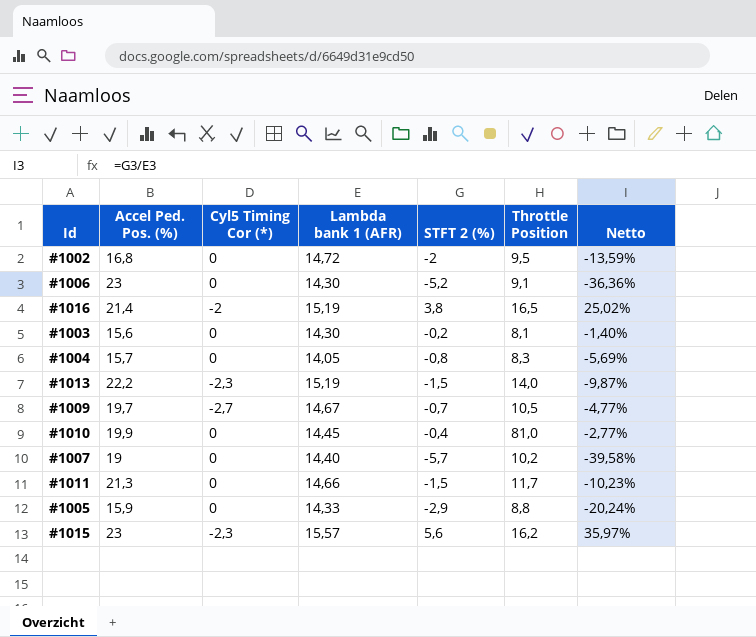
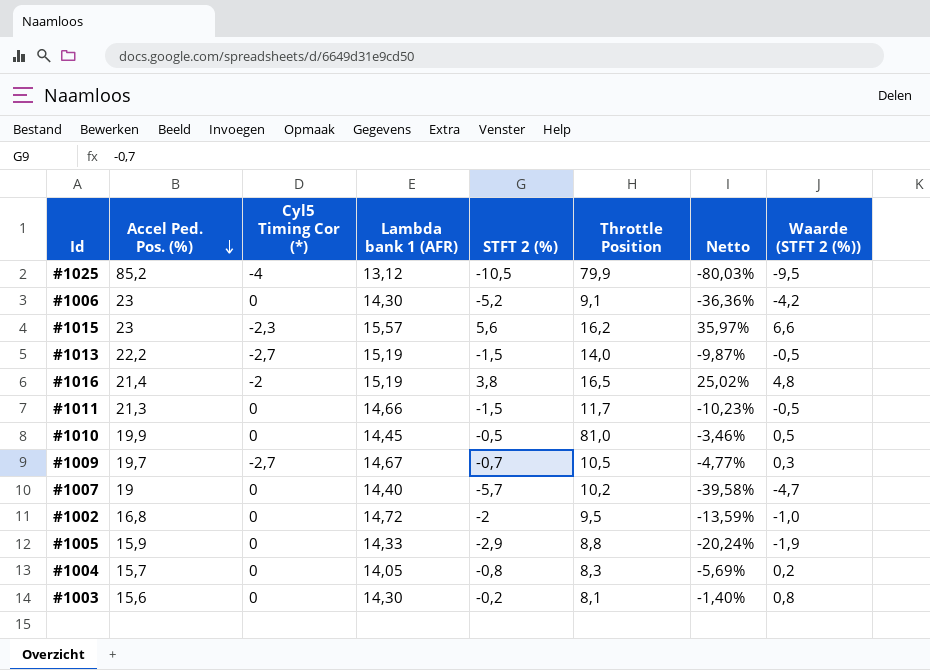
row order: none -> Accel Ped. Pos. (%) descending
column Waarde (STFT 2 (%)) | formula: none -> [STFT 2 (%)] + 1
row #1025: none -> 85,2 | -4 | 13,12 | -10,5 | 79,9 | -80,03% | -9,5
#1013 | Cyl5 Timing Cor (*): -2,3 -> -2,7
#1010 | STFT 2 (%): -0,4 -> -0,5
#1010 | Netto: -2,77% -> -3,46%

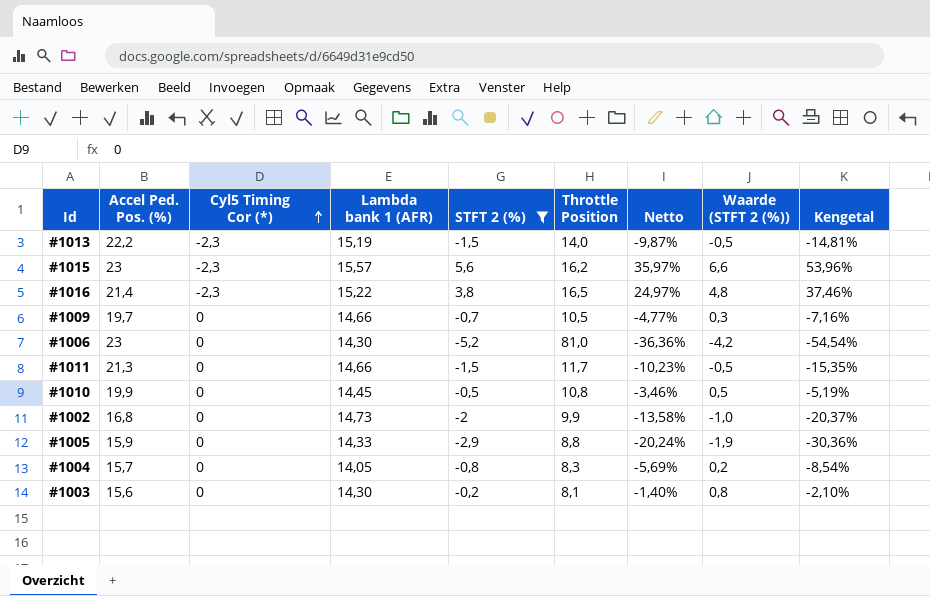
filter: none -> STFT 2 (%) >= -5,2
row order: Accel Ped. Pos. (%) descending -> Cyl5 Timing Cor (*) ascending
column Kengetal | formula: none -> [Netto] * 1,5
#1013 | Cyl5 Timing Cor (*): -2,7 -> -2,3
#1016 | Cyl5 Timing Cor (*): -2 -> -2,3
#1016 | Lambda bank 1 (AFR): 15,19 -> 15,22
#1016 | Netto: 25,02% -> 24,97%
#1009 | Cyl5 Timing Cor (*): -2,7 -> 0
#1009 | Lambda bank 1 (AFR): 14,67 -> 14,66
#1006 | Throttle Position: 9,1 -> 81,0
#1010 | Throttle Position: 81,0 -> 10,8
#1002 | Lambda bank 1 (AFR): 14,72 -> 14,73
#1002 | Throttle Position: 9,5 -> 9,9
#1002 | Netto: -13,59% -> -13,58%

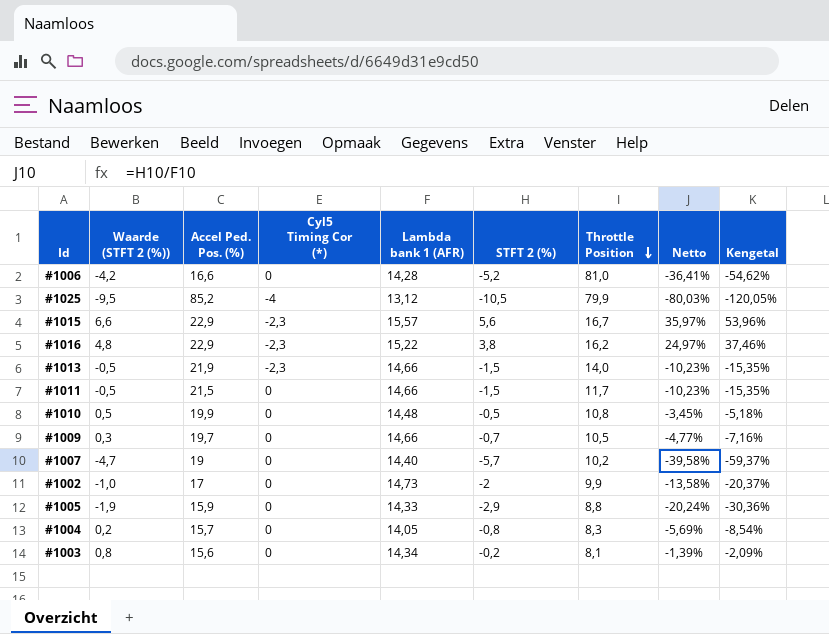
filter: STFT 2 (%) >= -5,2 -> none
row order: Cyl5 Timing Cor (*) ascending -> Throttle Position descending
column Waarde (STFT 2 (%)) | position: 8 -> 2
#1006 | Accel Ped. Pos. (%): 23 -> 16,6
#1006 | Lambda bank 1 (AFR): 14,30 -> 14,28
#1006 | Netto: -36,36% -> -36,41%
#1006 | Kengetal: -54,54% -> -54,62%
#1015 | Accel Ped. Pos. (%): 23 -> 22,9
#1015 | Throttle Position: 16,2 -> 16,7
#1016 | Accel Ped. Pos. (%): 21,4 -> 22,9
#1016 | Throttle Position: 16,5 -> 16,2
#1013 | Accel Ped. Pos. (%): 22,2 -> 21,9
#1013 | Lambda bank 1 (AFR): 15,19 -> 14,66
#1013 | Netto: -9,87% -> -10,23%
#1013 | Kengetal: -14,81% -> -15,35%
#1011 | Accel Ped. Pos. (%): 21,3 -> 21,5
#1010 | Lambda bank 1 (AFR): 14,45 -> 14,48
#1010 | Netto: -3,46% -> -3,45%
#1010 | Kengetal: -5,19% -> -5,18%
#1002 | Accel Ped. Pos. (%): 16,8 -> 17
#1003 | Lambda bank 1 (AFR): 14,30 -> 14,34
#1003 | Netto: -1,40% -> -1,39%
#1003 | Kengetal: -2,10% -> -2,09%

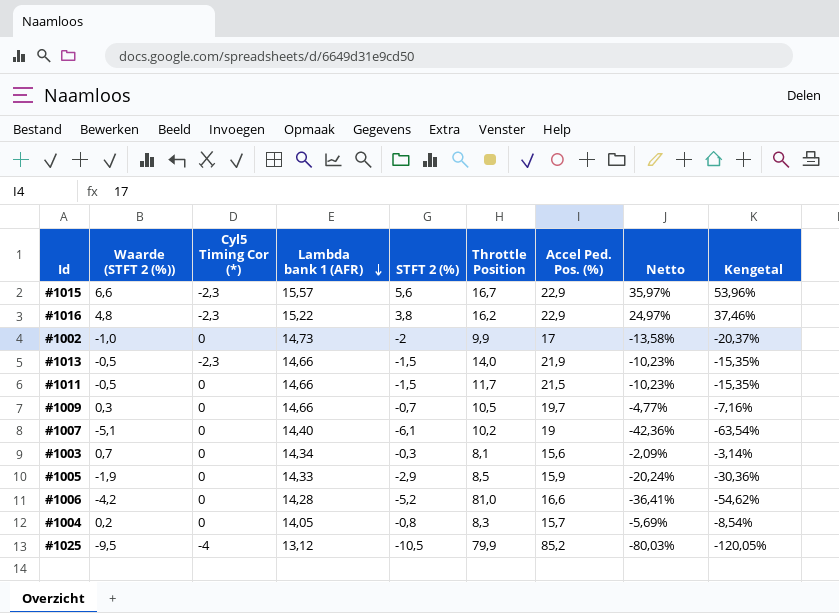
row order: Throttle Position descending -> Lambda bank 1 (AFR) descending
column Accel Ped. Pos. (%) | position: 3 -> 7
row #1010: 0,5 | 19,9 | 0 | 14,48 | -0,5 | 10,8 | -3,45% | -5,18% -> none
#1007 | Waarde (STFT 2 (%)): -4,7 -> -5,1
#1007 | STFT 2 (%): -5,7 -> -6,1
#1007 | Netto: -39,58% -> -42,36%
#1007 | Kengetal: -59,37% -> -63,54%
#1003 | Waarde (STFT 2 (%)): 0,8 -> 0,7
#1003 | STFT 2 (%): -0,2 -> -0,3
#1003 | Netto: -1,39% -> -2,09%
#1003 | Kengetal: -2,09% -> -3,14%
#1005 | Throttle Position: 8,8 -> 8,5

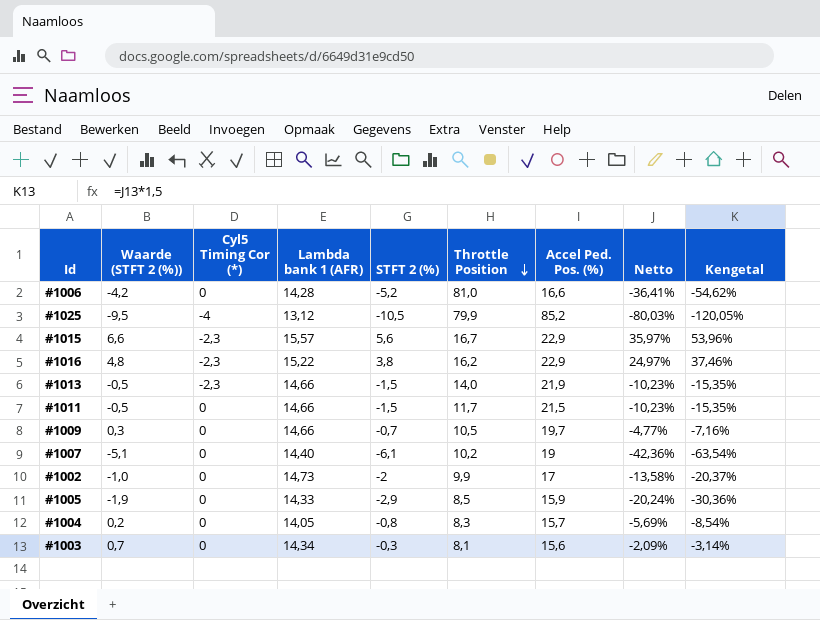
row order: Lambda bank 1 (AFR) descending -> Throttle Position descending

